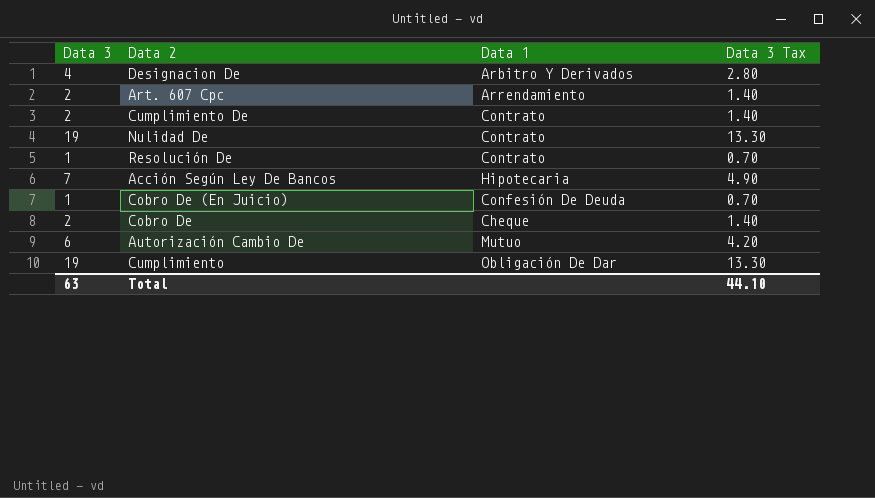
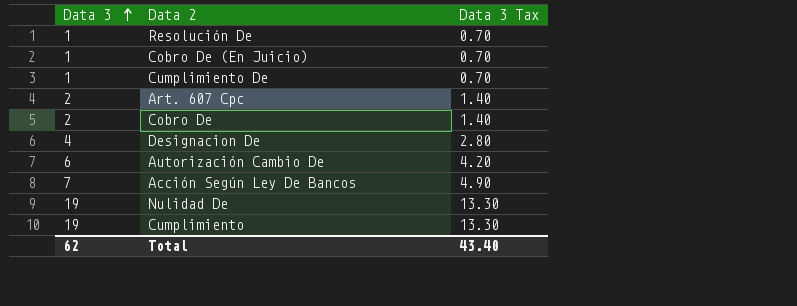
row order: none -> Data 3 ascending
column Data 1 | position: 3 -> none
Cumplimiento De | Data 3: 2 -> 1
Cumplimiento De | Data 3 Tax: 1.40 -> 0.70
Total | Data 3: 63 -> 62
Total | Data 3 Tax: 44.10 -> 43.40

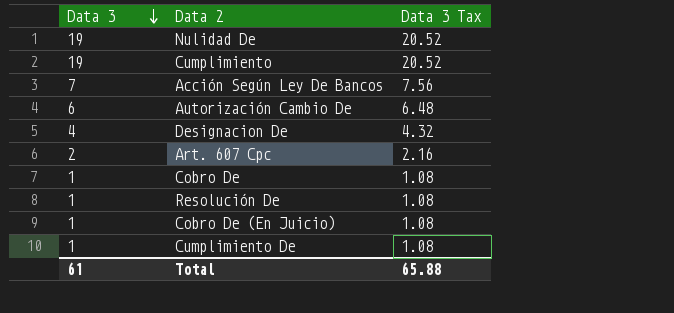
row order: Data 3 ascending -> Data 3 descending
column Data 3 Tax | formula: [Data 3] * 0.7 -> [Data 3] * 1.08
Cobro De | Data 3: 2 -> 1
Total | Data 3: 62 -> 61
Total | Data 3 Tax: 43.40 -> 65.88

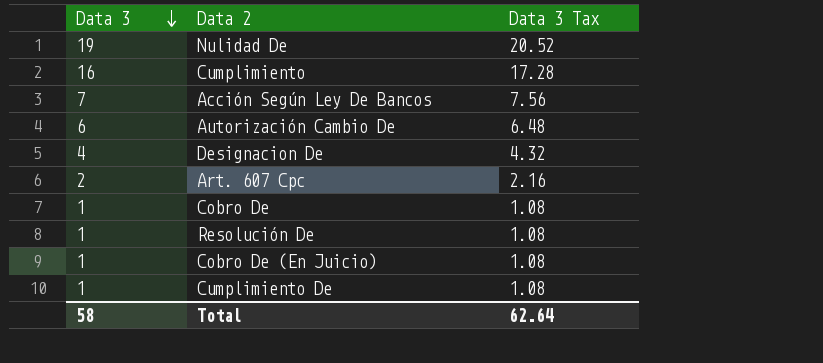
Cumplimiento | Data 3: 19 -> 16
Cumplimiento | Data 3 Tax: 20.52 -> 17.28
Total | Data 3: 61 -> 58
Total | Data 3 Tax: 65.88 -> 62.64

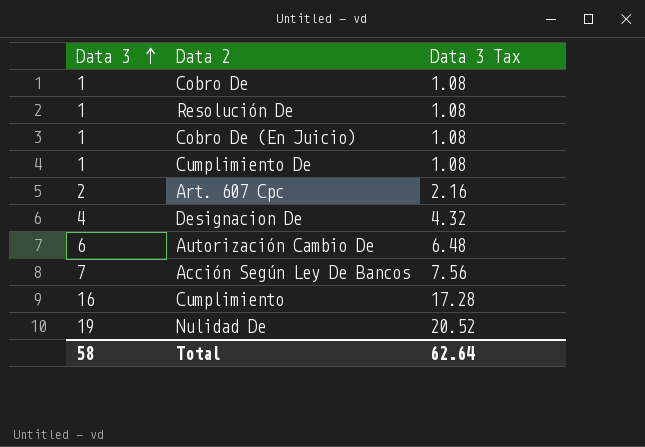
row order: Data 3 descending -> Data 3 ascending

